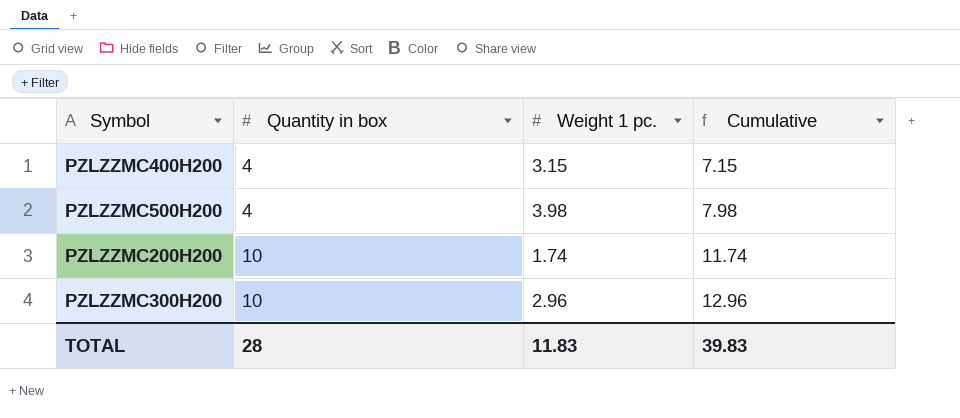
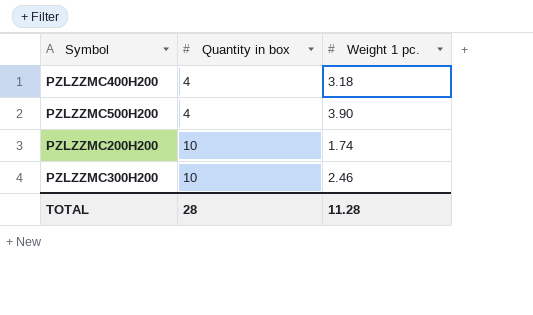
column Cumulative | formula: [Quantity in box] + [Weight 1 pc.] -> none
PZLZZMC400H200 | Weight 1 pc.: 3.15 -> 3.18
PZLZZMC500H200 | Weight 1 pc.: 3.98 -> 3.90
PZLZZMC300H200 | Weight 1 pc.: 2.96 -> 2.46
TOTAL | Weight 1 pc.: 11.83 -> 11.28

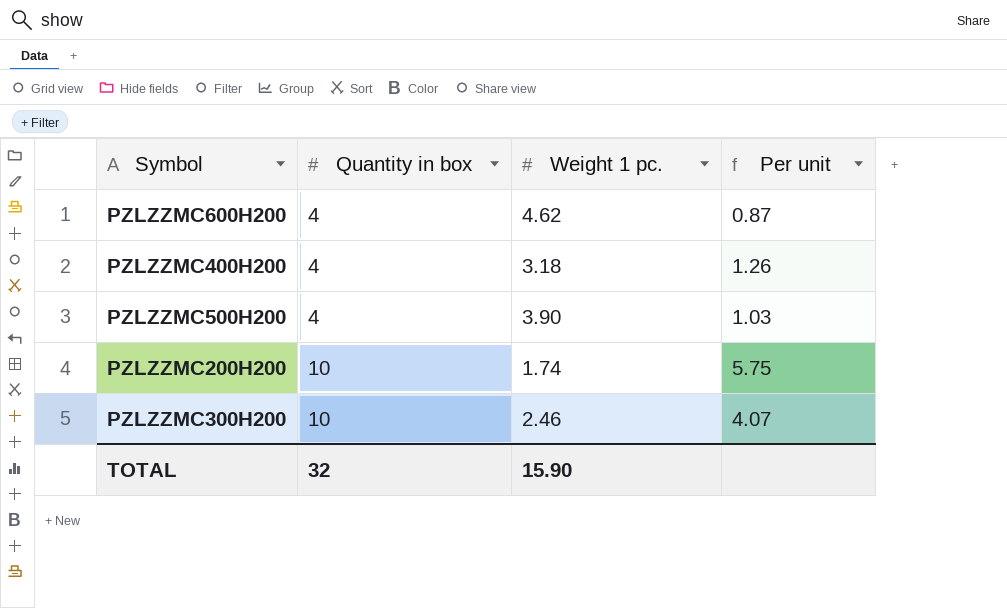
column Per unit | formula: none -> [Quantity in box] / [Weight 1 pc.]
row PZLZZMC600H200: none -> 4 | 4.62 | 0.87
TOTAL | Quantity in box: 28 -> 32
TOTAL | Weight 1 pc.: 11.28 -> 15.90

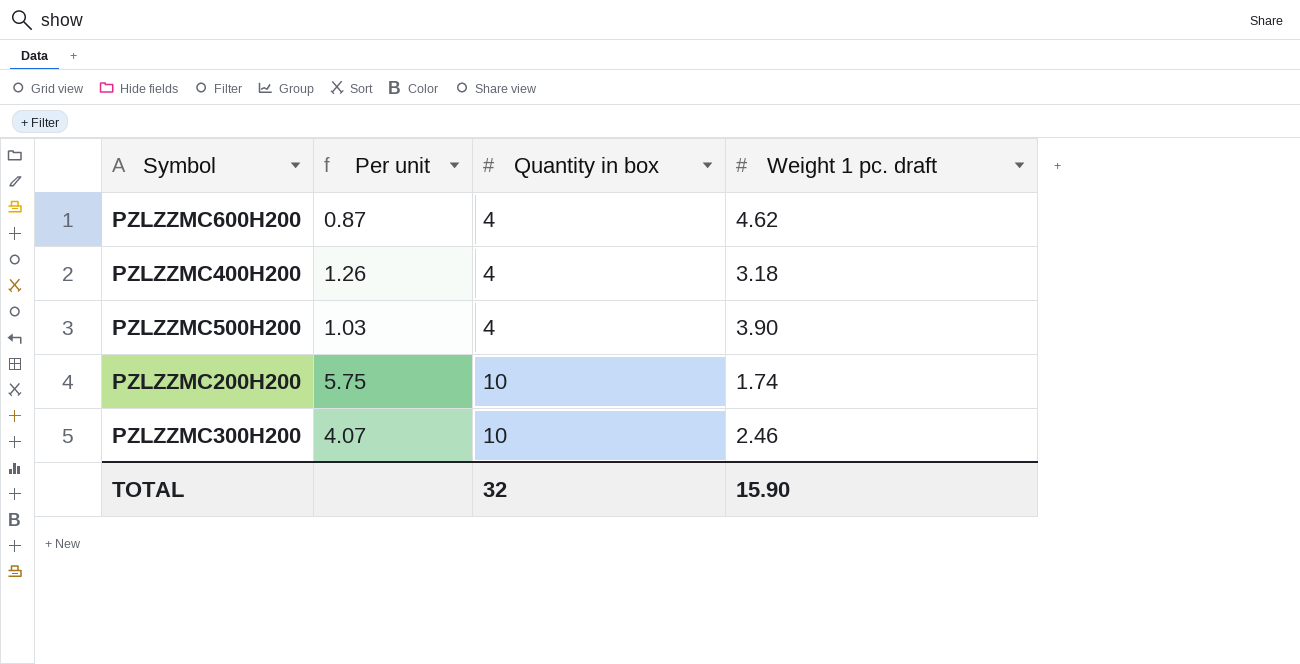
column Per unit | position: 4 -> 2
column name: Weight 1 pc. -> Weight 1 pc. draft

